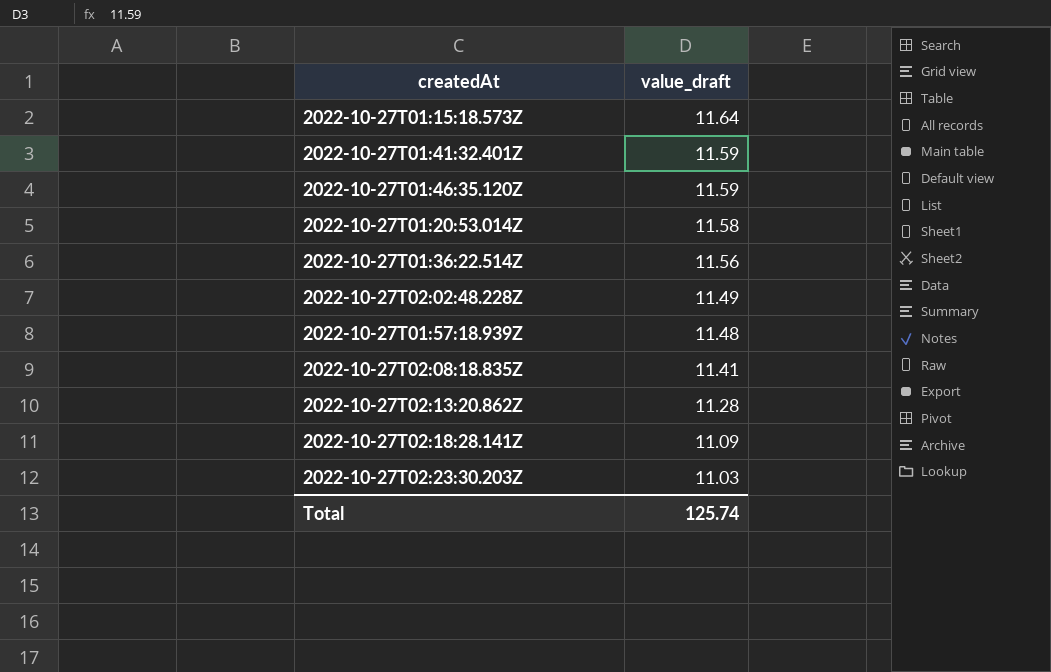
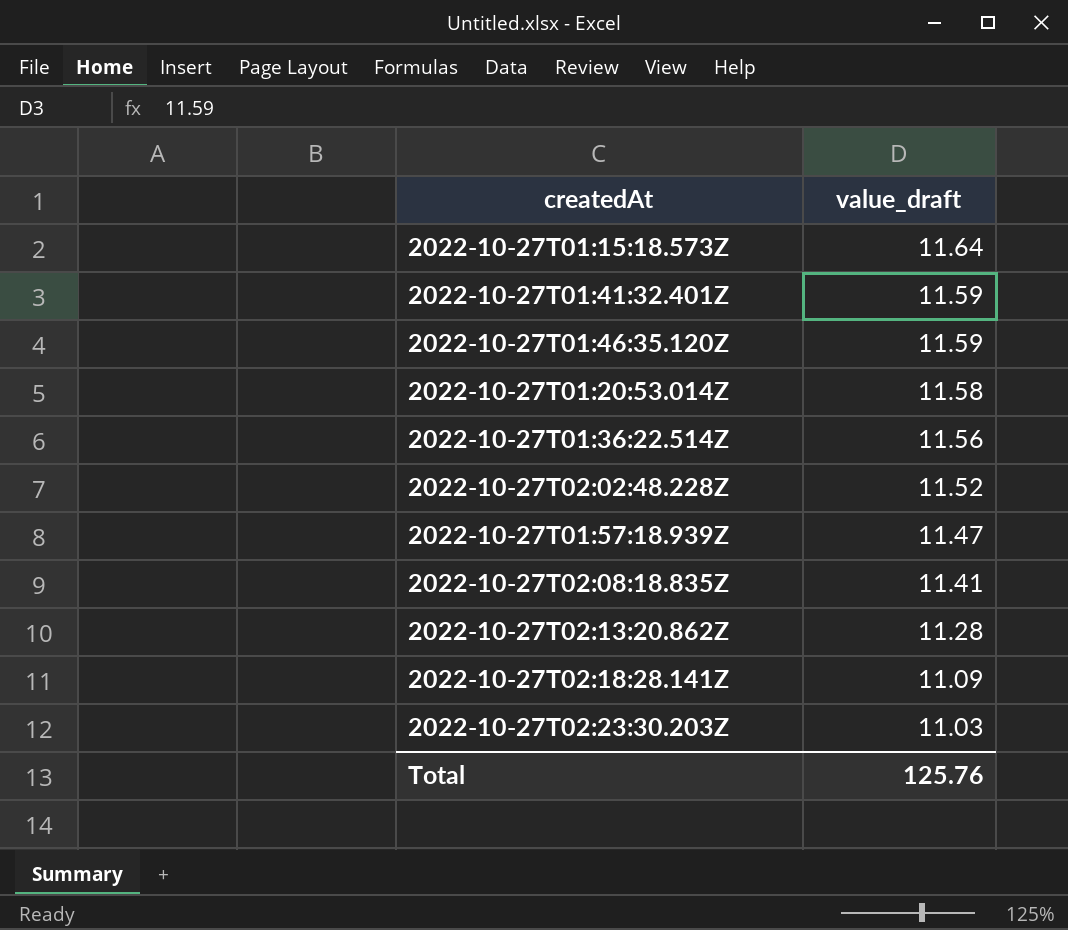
2022-10-27T02:02:48.228Z | value_draft: 11.49 -> 11.52
2022-10-27T01:57:18.939Z | value_draft: 11.48 -> 11.47
Total | value_draft: 125.74 -> 125.76

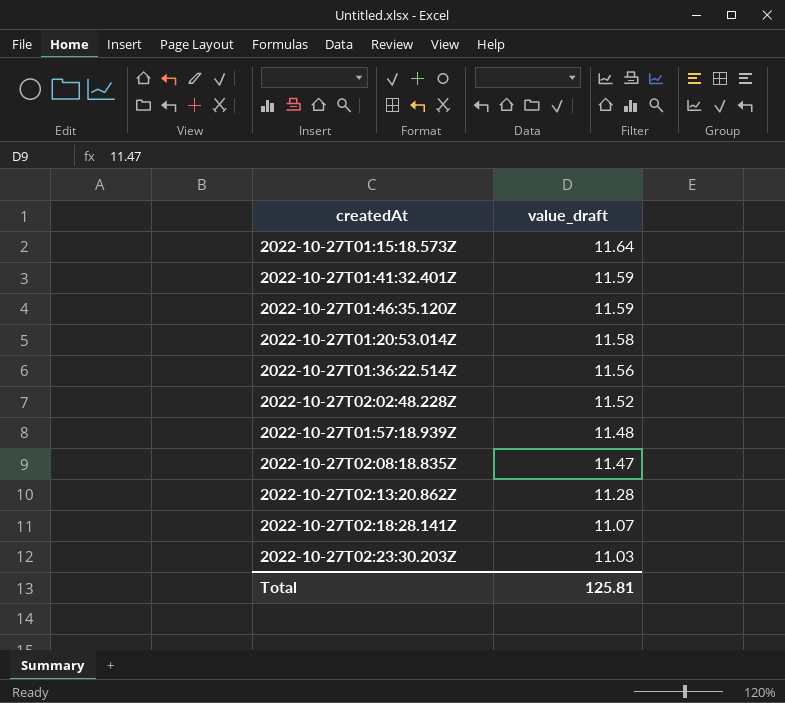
2022-10-27T01:57:18.939Z | value_draft: 11.47 -> 11.48
2022-10-27T02:08:18.835Z | value_draft: 11.41 -> 11.47
2022-10-27T02:18:28.141Z | value_draft: 11.09 -> 11.07
Total | value_draft: 125.76 -> 125.81

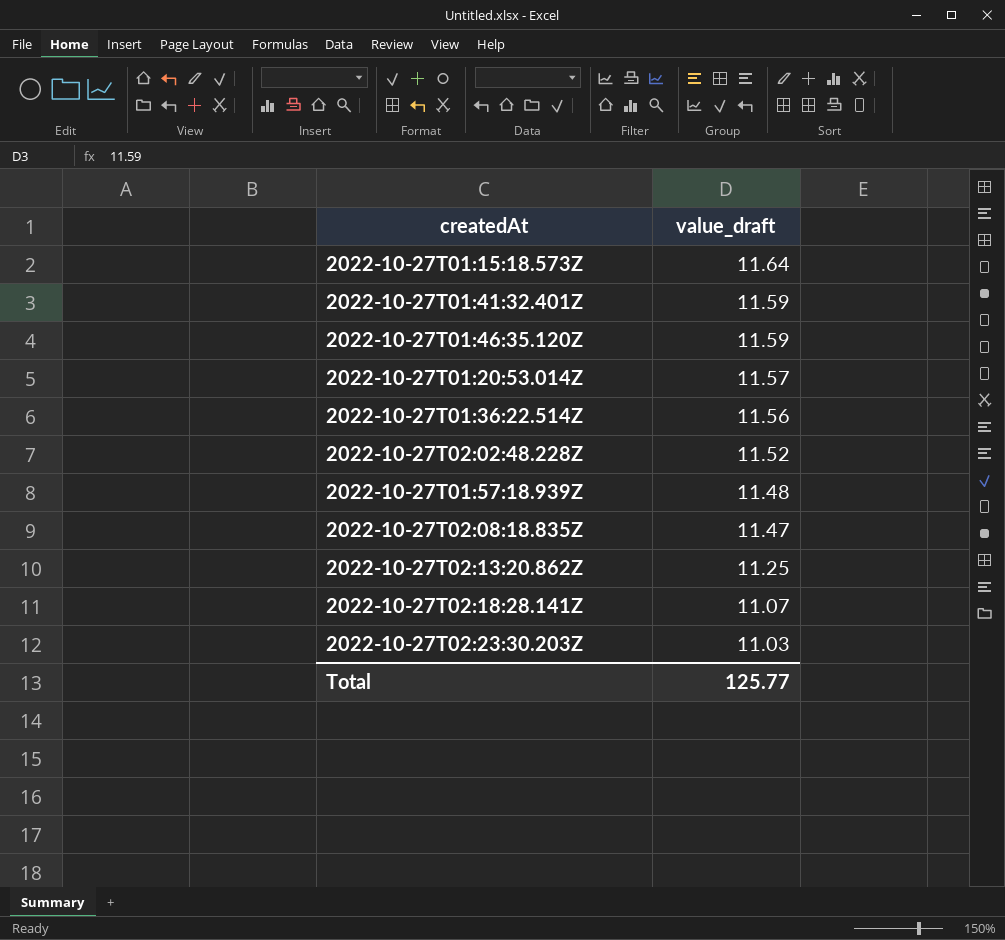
2022-10-27T01:20:53.014Z | value_draft: 11.58 -> 11.57
2022-10-27T02:13:20.862Z | value_draft: 11.28 -> 11.25
Total | value_draft: 125.81 -> 125.77

